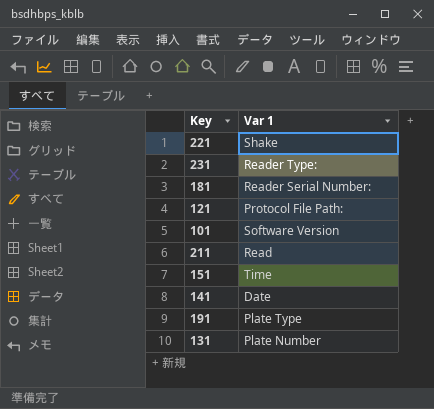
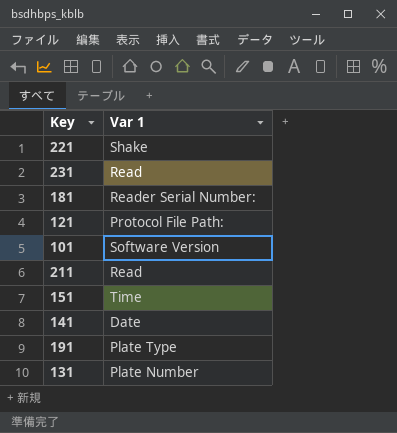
231 | Var 1: Reader Type: -> Read

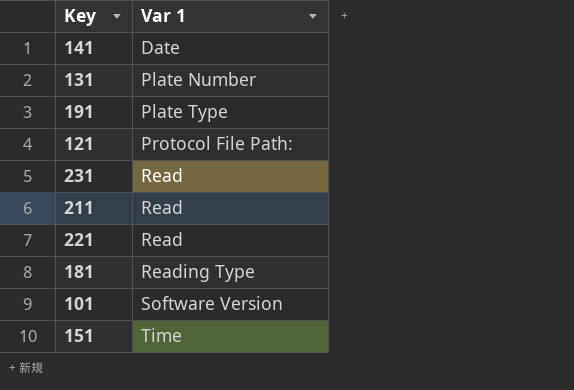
row order: none -> Var 1 ascending
221 | Var 1: Shake -> Read
181 | Var 1: Reader Serial Number: -> Reading Type

